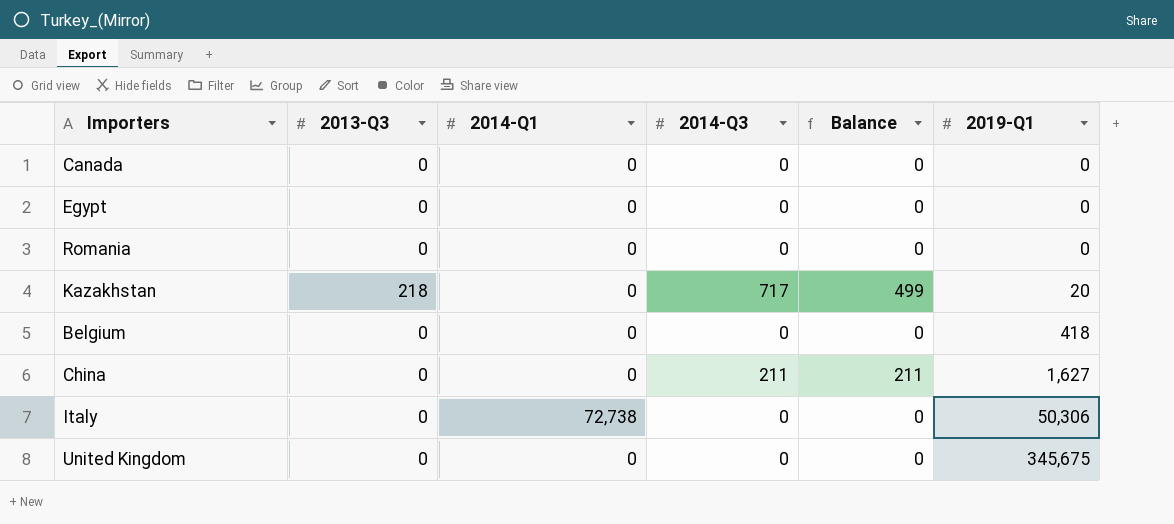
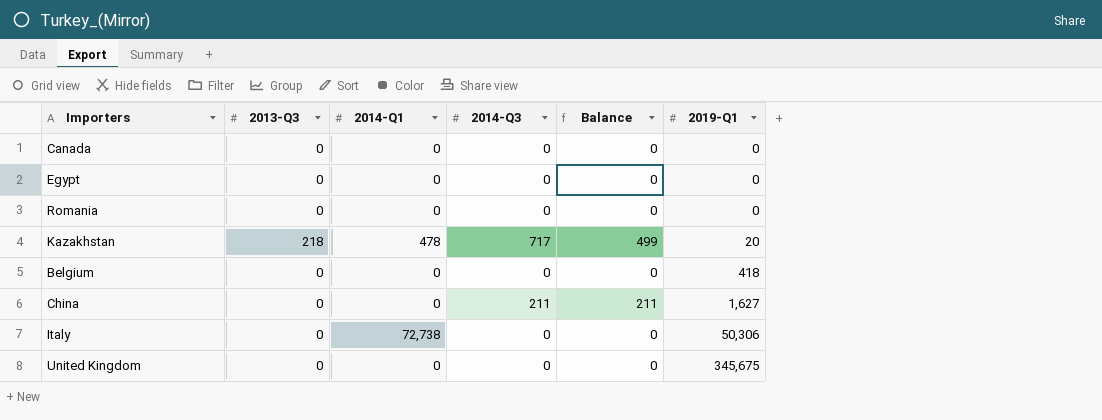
Kazakhstan | 2014-Q1: 0 -> 478

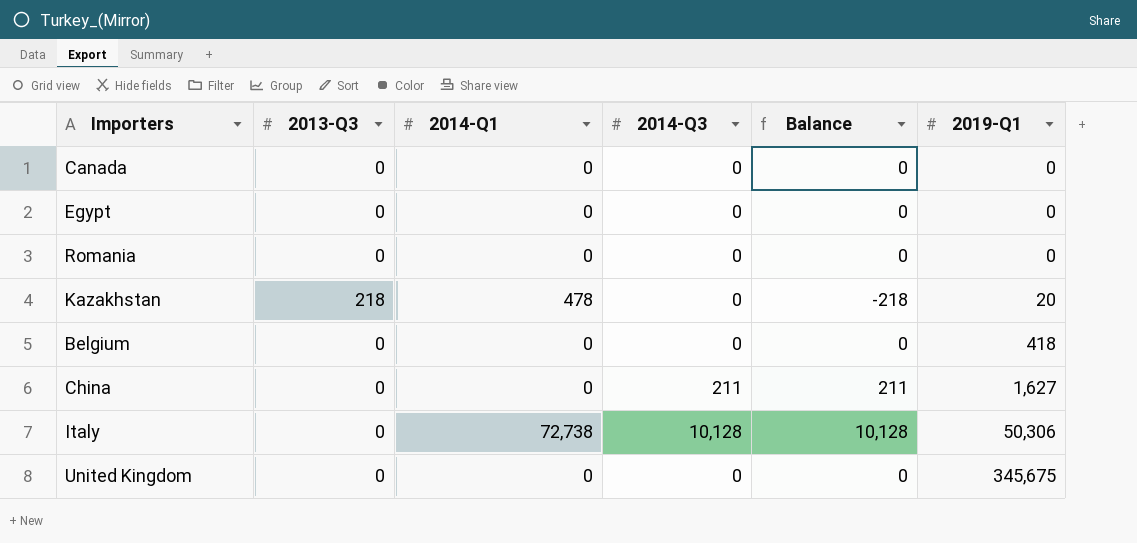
Kazakhstan | 2014-Q3: 717 -> 0
Kazakhstan | Balance: 499 -> -218
Italy | 2014-Q3: 0 -> 10,128
Italy | Balance: 0 -> 10,128

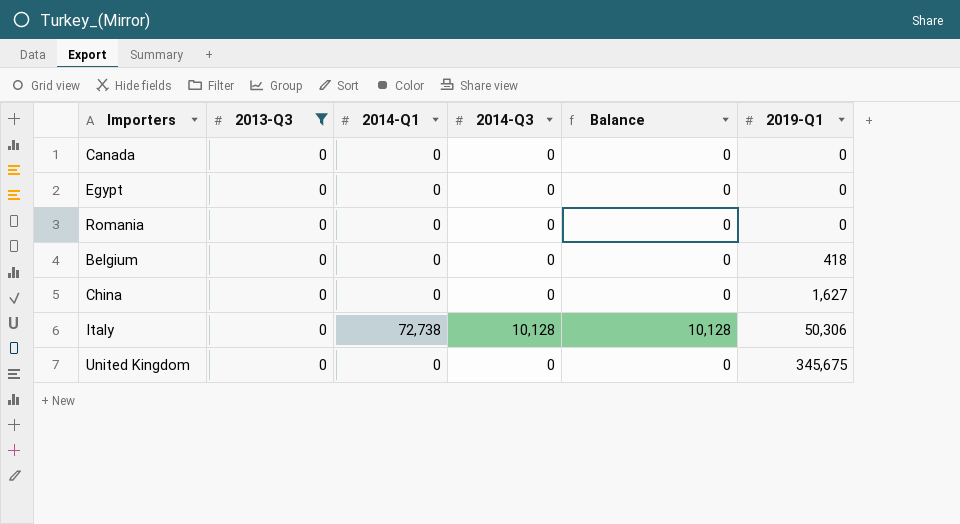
filter: none -> 2013-Q3 = 0
China | 2014-Q3: 211 -> 0
China | Balance: 211 -> 0

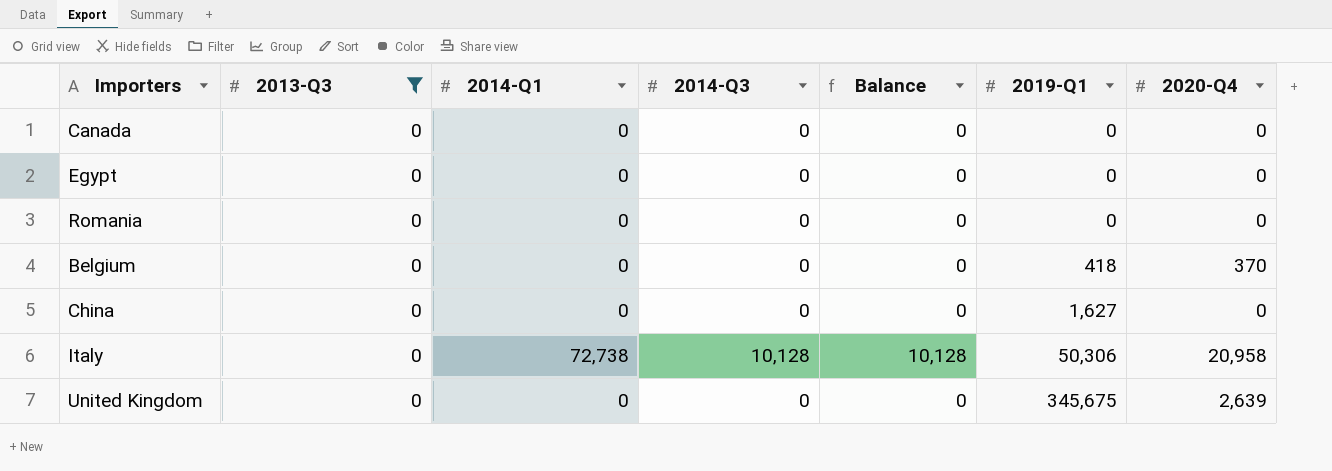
column 2020-Q4 | position: none -> 7

